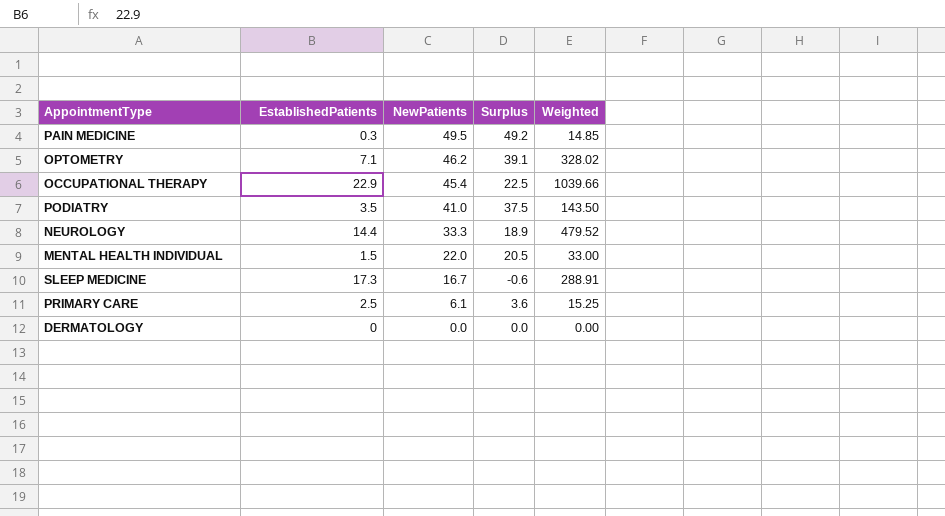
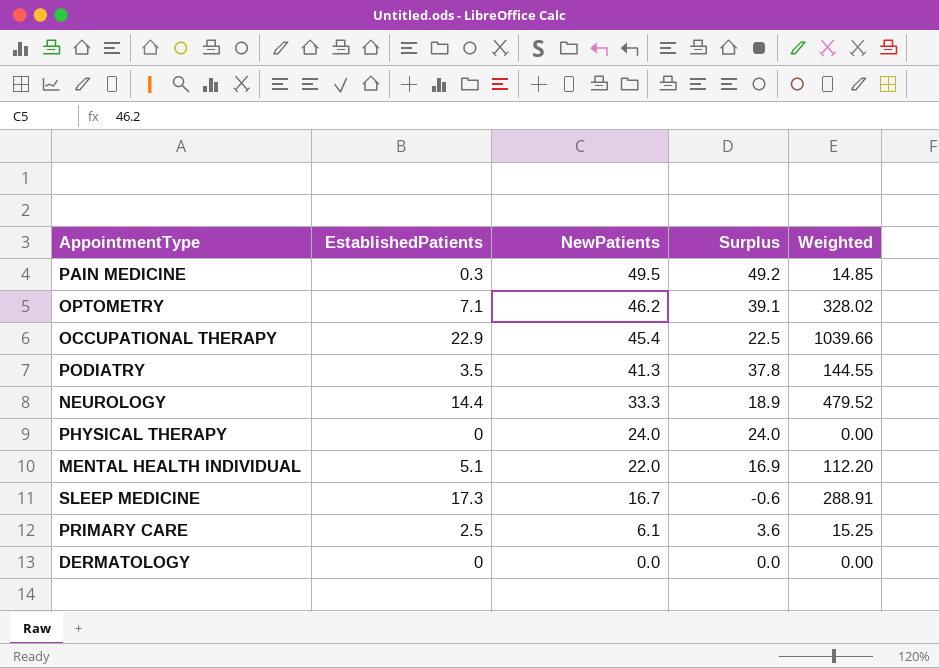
PODIATRY | NewPatients: 41.0 -> 41.3
PODIATRY | Surplus: 37.5 -> 37.8
PODIATRY | Weighted: 143.50 -> 144.55
row PHYSICAL THERAPY: none -> 0 | 24.0 | 24.0 | 0.00
MENTAL HEALTH INDIVIDUAL | EstablishedPatients: 1.5 -> 5.1
MENTAL HEALTH INDIVIDUAL | Surplus: 20.5 -> 16.9
MENTAL HEALTH INDIVIDUAL | Weighted: 33.00 -> 112.20

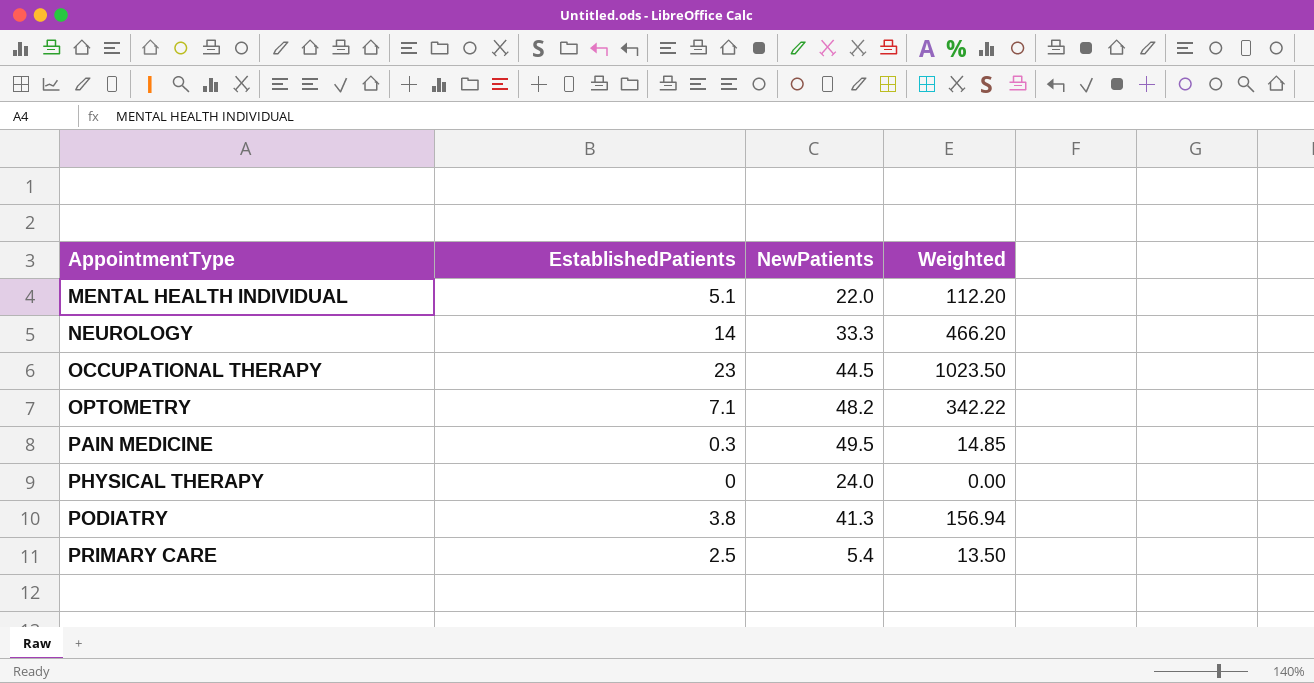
row order: NewPatients descending -> AppointmentType ascending
column Surplus | formula: [NewPatients] - [EstablishedPatients] -> none
row SLEEP MEDICINE: 17.3 | 16.7 | -0.6 | 288.91 -> none
row DERMATOLOGY: 0 | 0.0 | 0.0 | 0.00 -> none
NEUROLOGY | EstablishedPatients: 14.4 -> 14
NEUROLOGY | Weighted: 479.52 -> 466.20
OCCUPATIONAL THERAPY | EstablishedPatients: 22.9 -> 23
OCCUPATIONAL THERAPY | NewPatients: 45.4 -> 44.5
OCCUPATIONAL THERAPY | Weighted: 1039.66 -> 1023.50
OPTOMETRY | NewPatients: 46.2 -> 48.2
OPTOMETRY | Weighted: 328.02 -> 342.22
PODIATRY | EstablishedPatients: 3.5 -> 3.8
PODIATRY | Weighted: 144.55 -> 156.94
PRIMARY CARE | NewPatients: 6.1 -> 5.4
PRIMARY CARE | Weighted: 15.25 -> 13.50

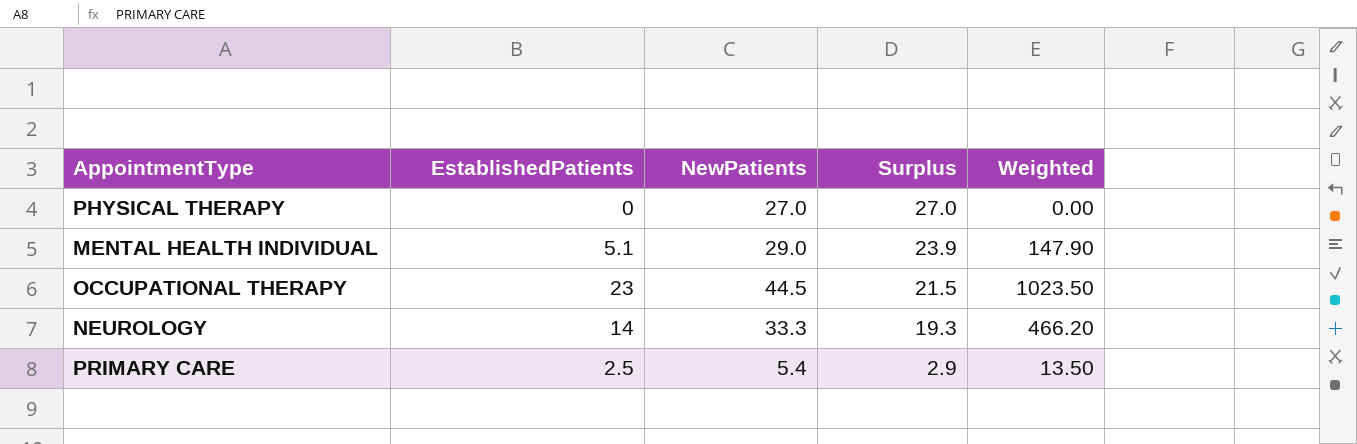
row order: AppointmentType ascending -> Surplus descending
column Surplus | formula: none -> [NewPatients] - [EstablishedPatients]
row OPTOMETRY: 7.1 | 48.2 | 342.22 -> none
row PAIN MEDICINE: 0.3 | 49.5 | 14.85 -> none
row PODIATRY: 3.8 | 41.3 | 156.94 -> none
PHYSICAL THERAPY | NewPatients: 24.0 -> 27.0
MENTAL HEALTH INDIVIDUAL | NewPatients: 22.0 -> 29.0
MENTAL HEALTH INDIVIDUAL | Weighted: 112.20 -> 147.90

